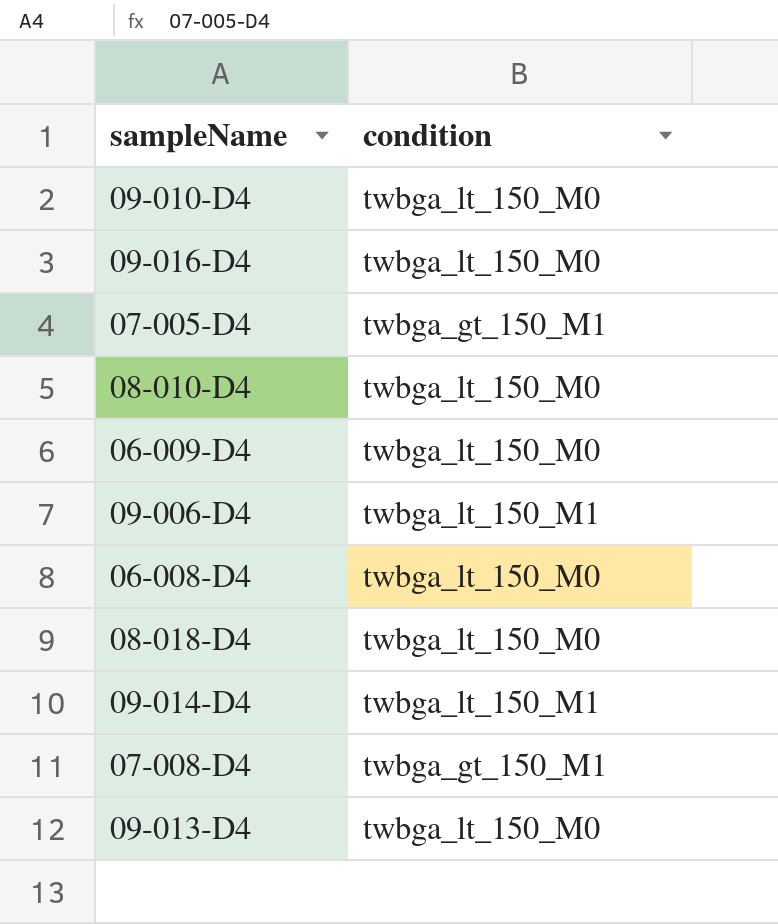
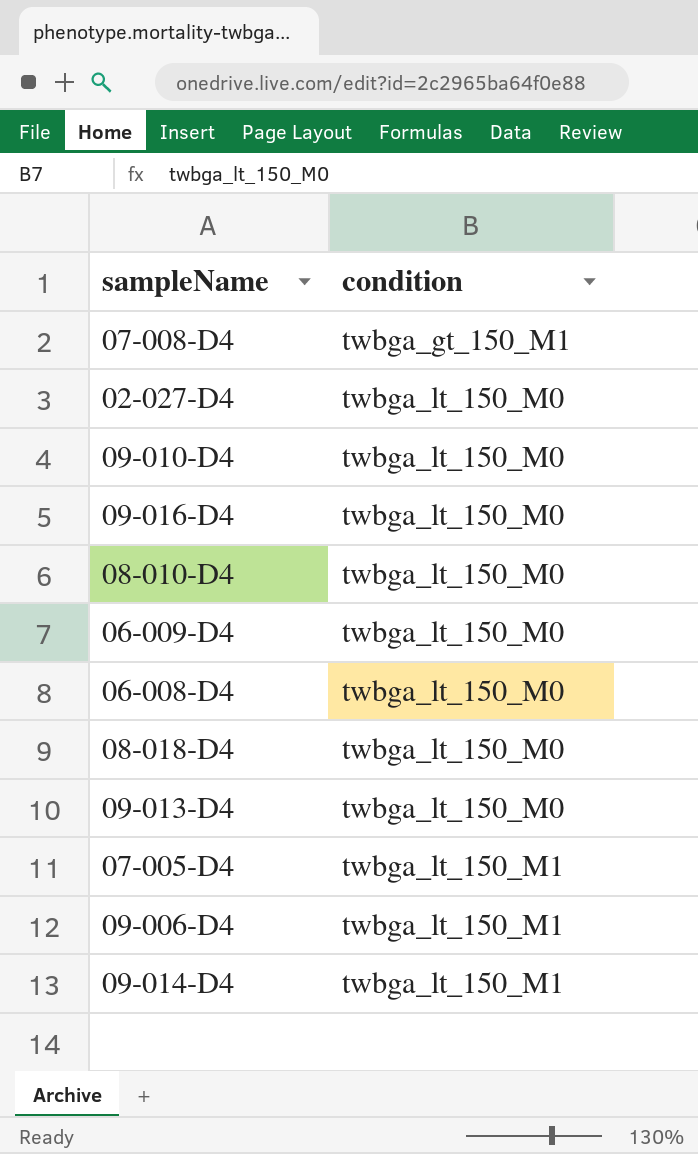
row order: none -> condition ascending
row 02-027-D4: none -> twbga_lt_150_M0
07-005-D4 | condition: twbga_gt_150_M1 -> twbga_lt_150_M1

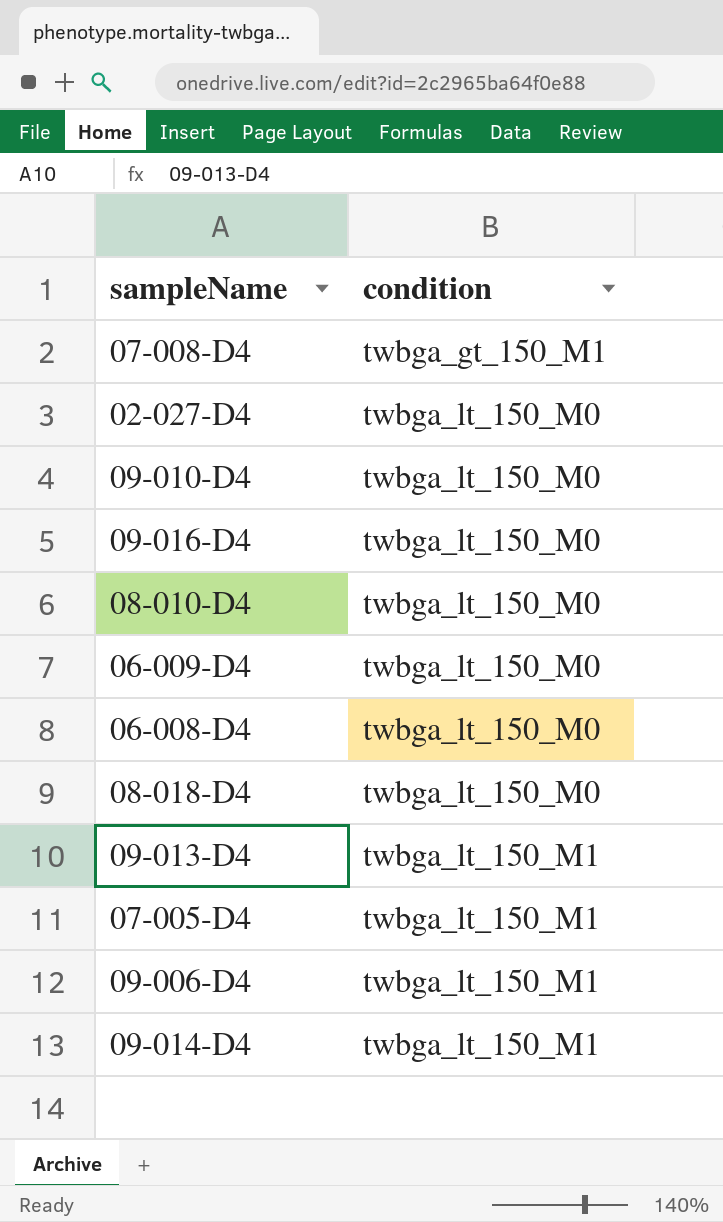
09-013-D4 | condition: twbga_lt_150_M0 -> twbga_lt_150_M1

